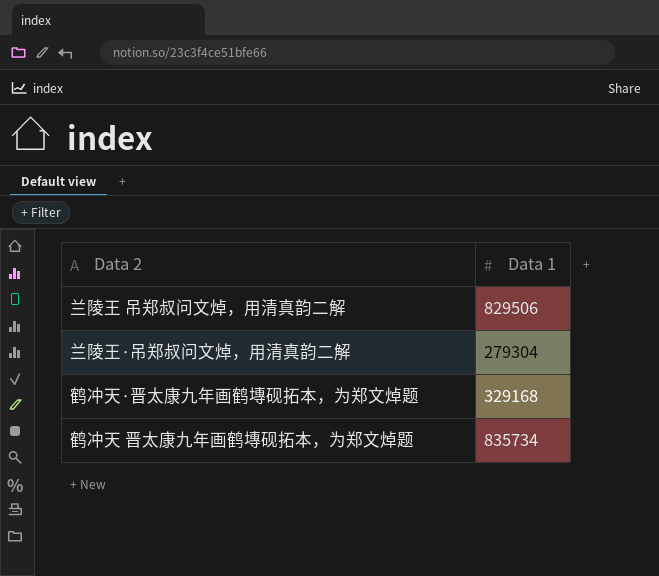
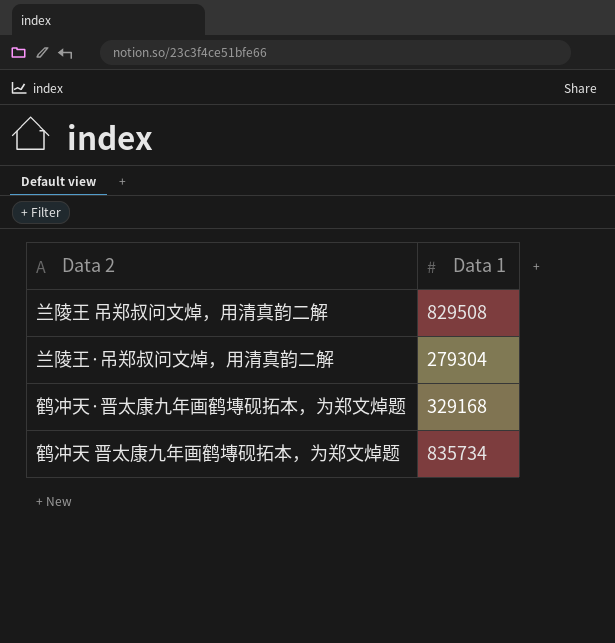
兰陵王 吊郑叔问文焯，用清真韵二解 | Data 1: 829506 -> 829508

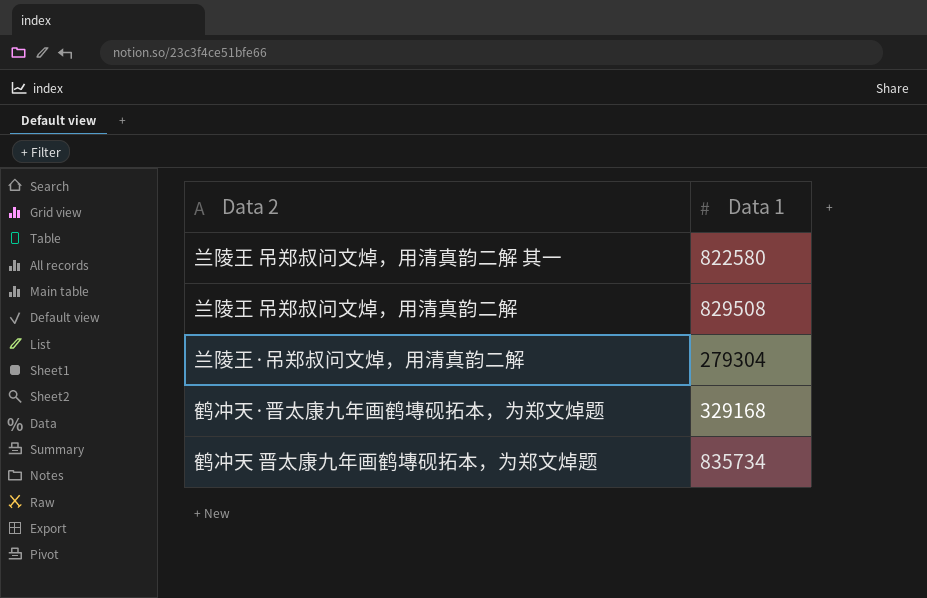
row 兰陵王 吊郑叔问文焯，用清真韵二解 其一: none -> 822580

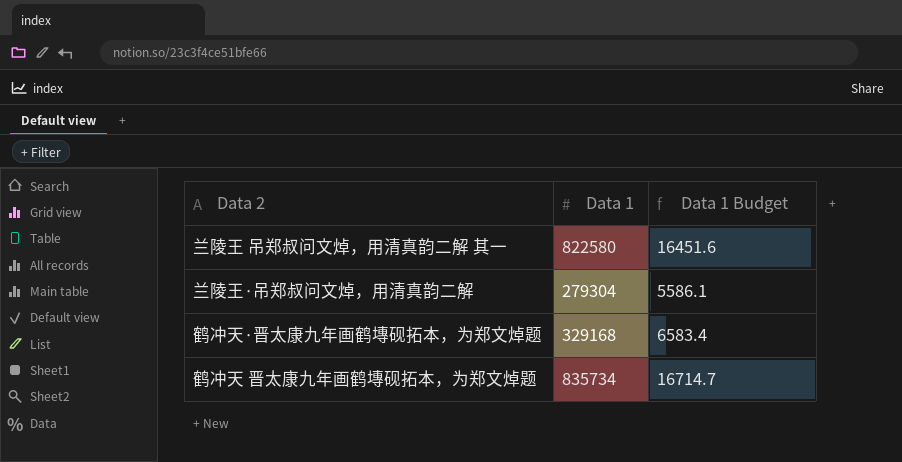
column Data 1 Budget | formula: none -> [Data 1] * 0.02
row 兰陵王 吊郑叔问文焯，用清真韵二解: 829508 -> none

